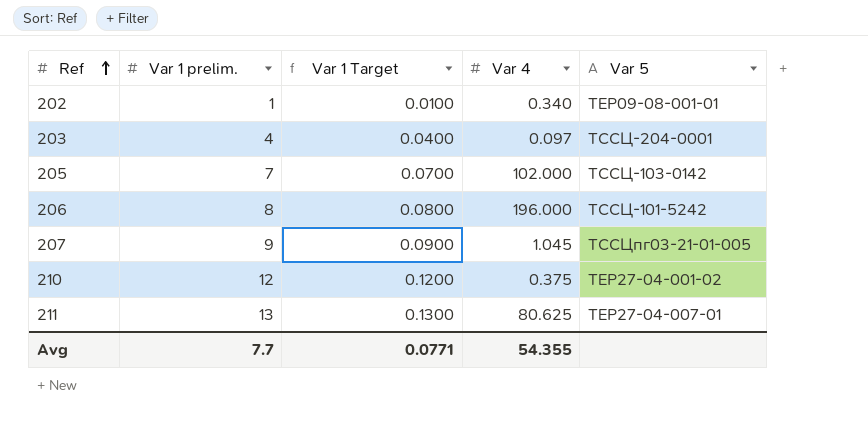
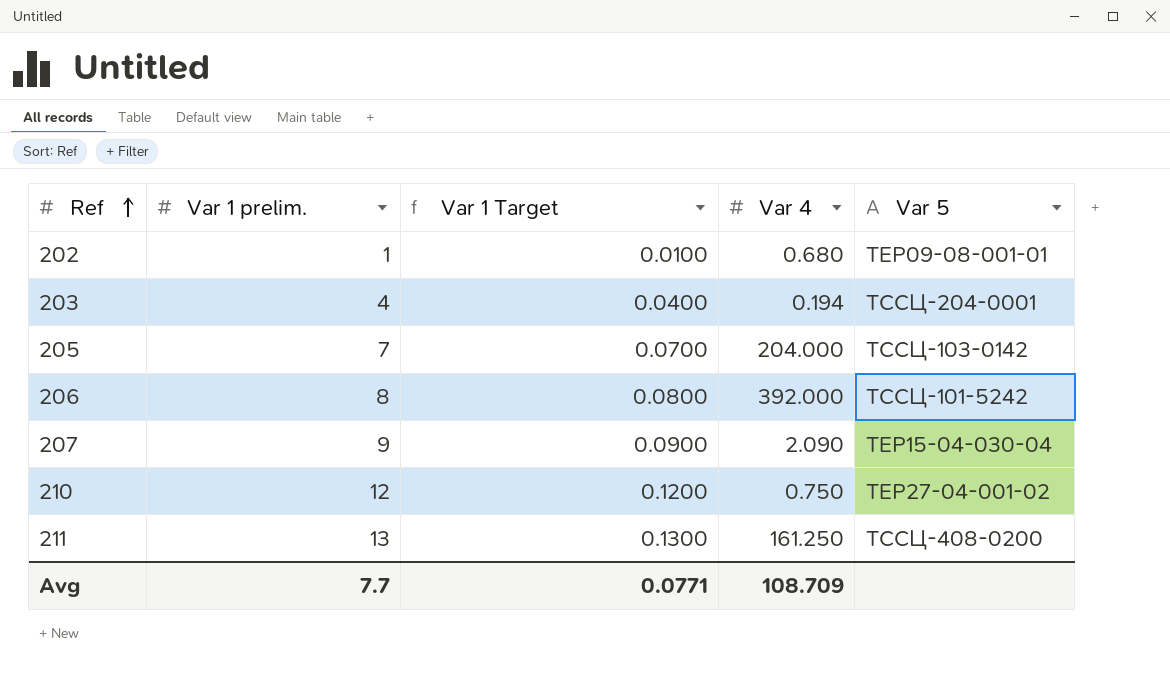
202 | Var 4: 0.340 -> 0.680
203 | Var 4: 0.097 -> 0.194
205 | Var 4: 102.000 -> 204.000
206 | Var 4: 196.000 -> 392.000
207 | Var 4: 1.045 -> 2.090
207 | Var 5: ТССЦпг03-21-01-005 -> ТЕР15-04-030-04
210 | Var 4: 0.375 -> 0.750
211 | Var 4: 80.625 -> 161.250
211 | Var 5: ТЕР27-04-007-01 -> ТССЦ-408-0200
Avg | Var 4: 54.355 -> 108.709

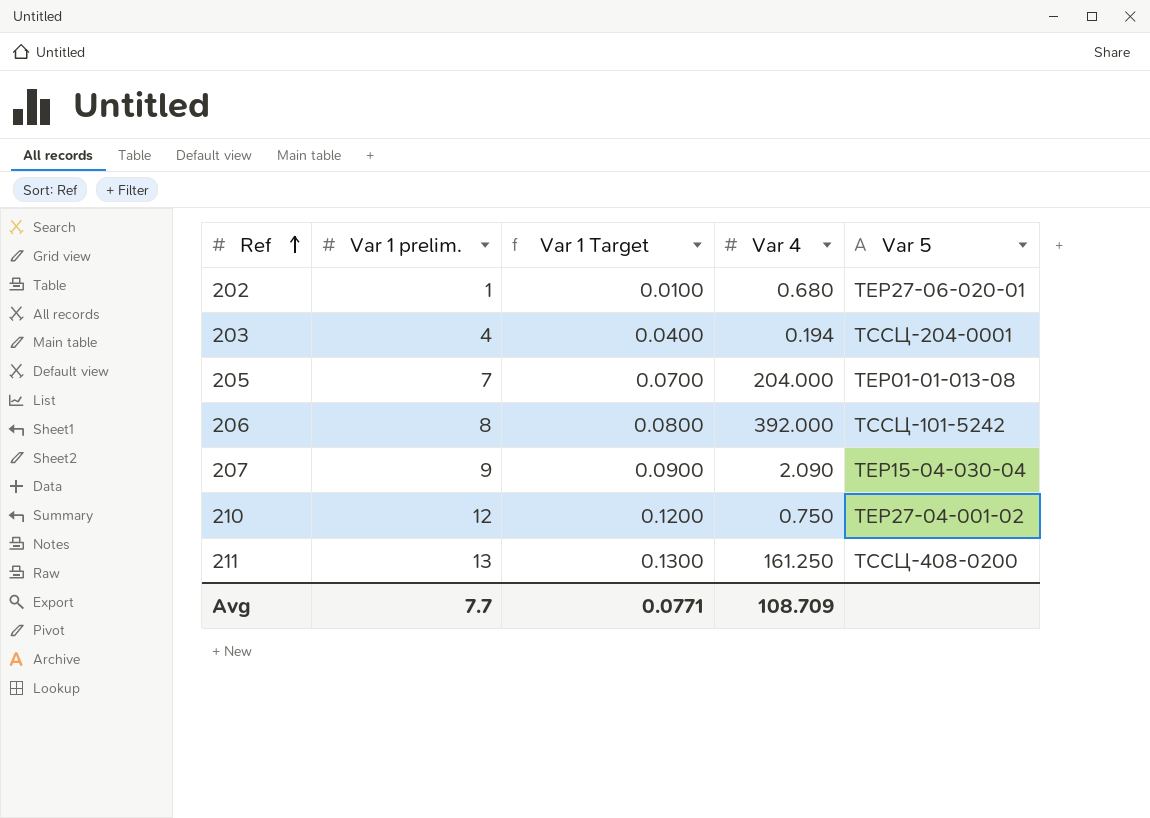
202 | Var 5: ТЕР09-08-001-01 -> ТЕР27-06-020-01
205 | Var 5: ТССЦ-103-0142 -> ТЕР01-01-013-08

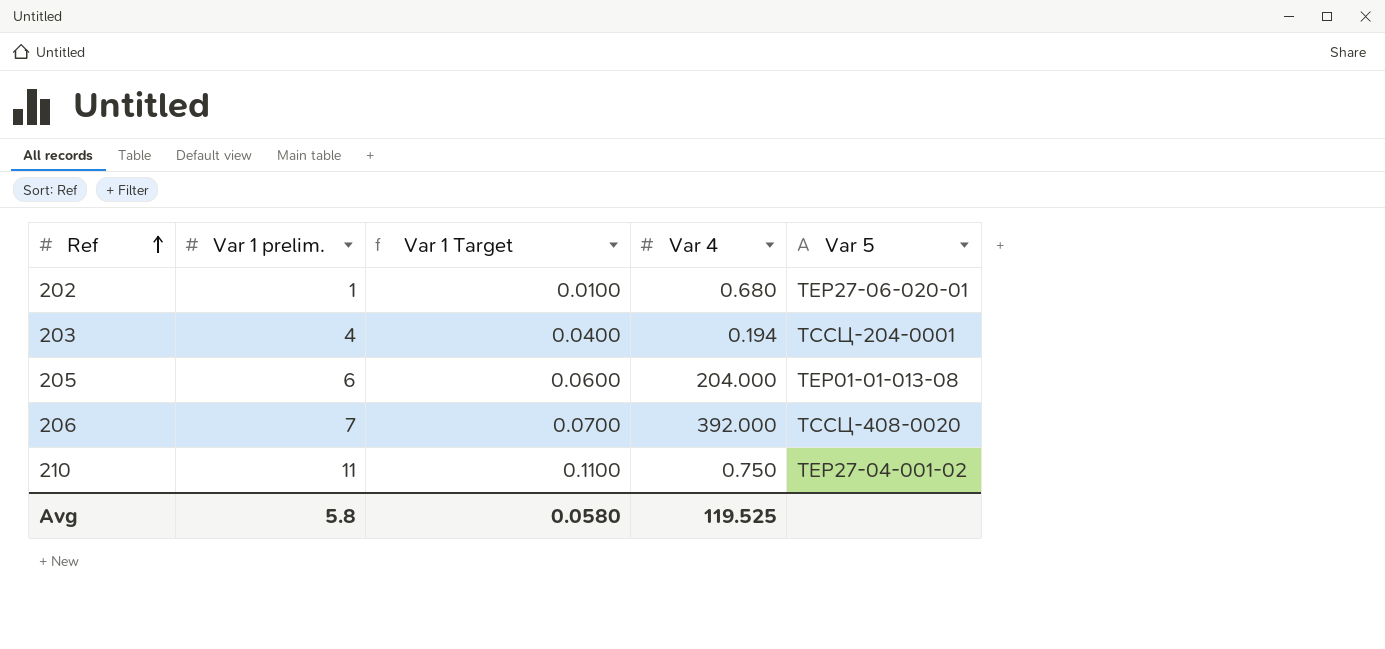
row 207: 9 | 0.0900 | 2.090 | ТЕР15-04-030-04 -> none
row 211: 13 | 0.1300 | 161.250 | ТССЦ-408-0200 -> none
205 | Var 1 prelim.: 7 -> 6
205 | Var 1 Target: 0.0700 -> 0.0600
206 | Var 1 prelim.: 8 -> 7
206 | Var 1 Target: 0.0800 -> 0.0700
206 | Var 5: ТССЦ-101-5242 -> ТССЦ-408-0020
210 | Var 1 prelim.: 12 -> 11
210 | Var 1 Target: 0.1200 -> 0.1100
Avg | Var 1 prelim.: 7.7 -> 5.8
Avg | Var 1 Target: 0.0771 -> 0.0580
Avg | Var 4: 108.709 -> 119.525

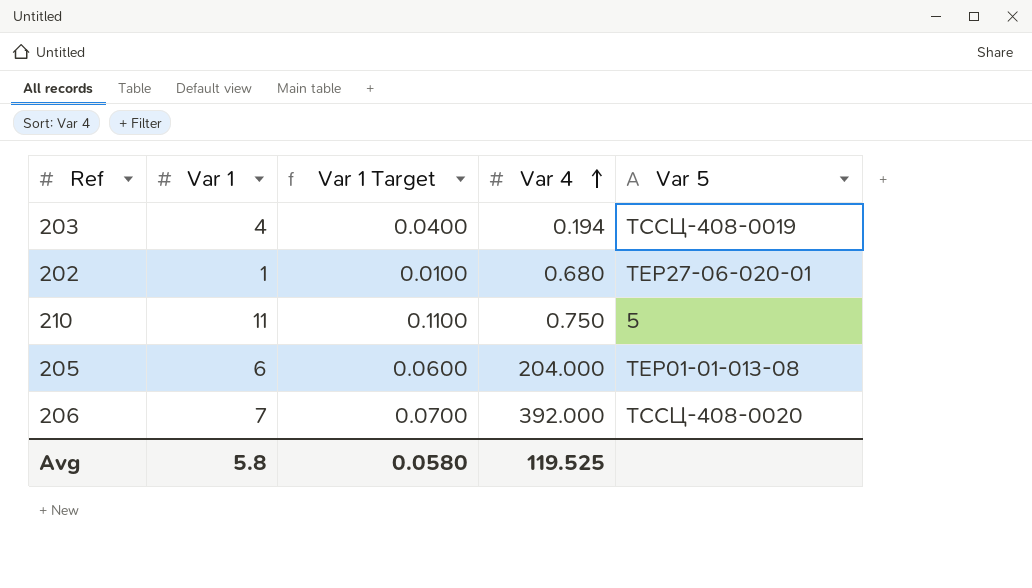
row order: Ref ascending -> Var 4 ascending
column name: Var 1 prelim. -> Var 1
203 | Var 5: ТССЦ-204-0001 -> ТССЦ-408-0019
210 | Var 5: ТЕР27-04-001-02 -> 5

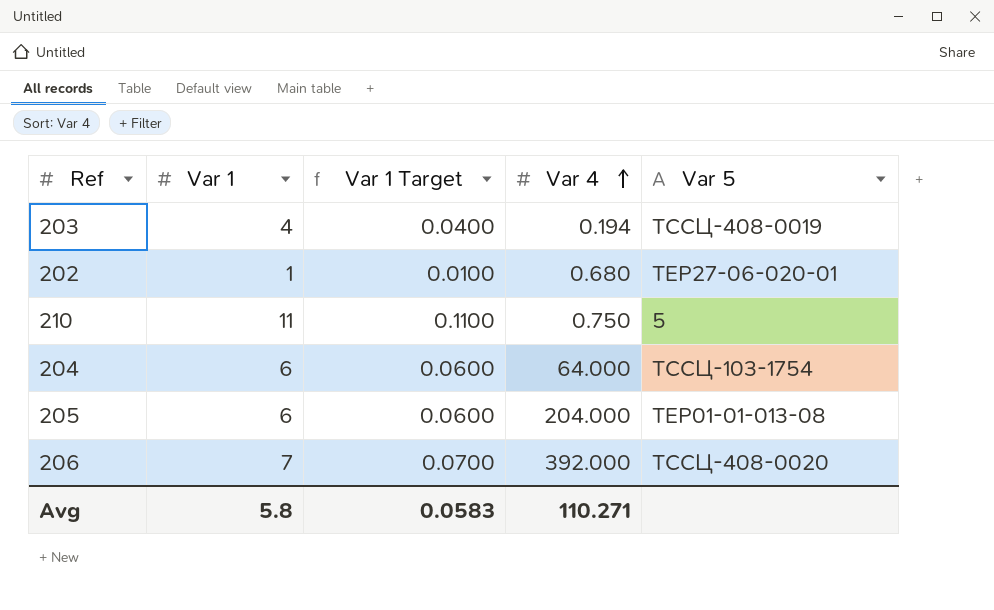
row 204: none -> 6 | 0.0600 | 64.000 | ТССЦ-103-1754
Avg | Var 1 Target: 0.0580 -> 0.0583
Avg | Var 4: 119.525 -> 110.271

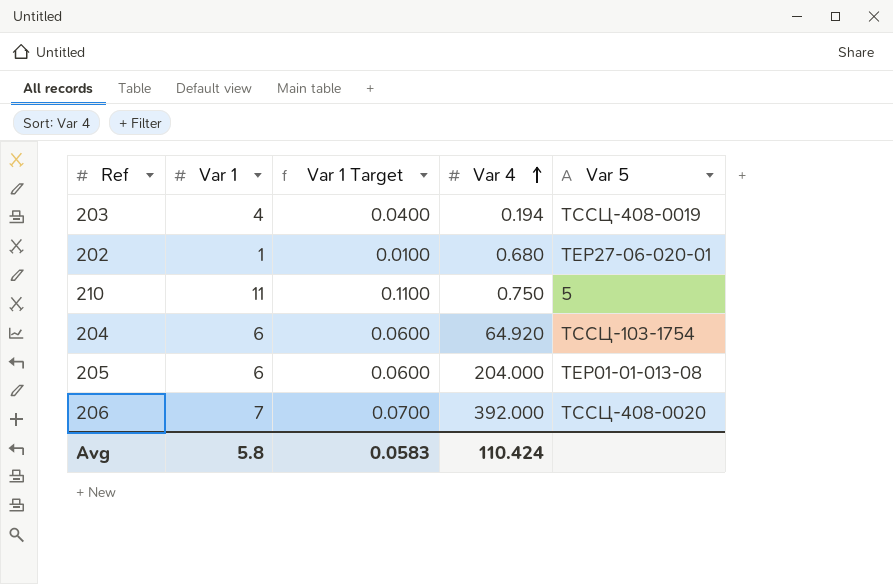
204 | Var 4: 64.000 -> 64.920
Avg | Var 4: 110.271 -> 110.424

